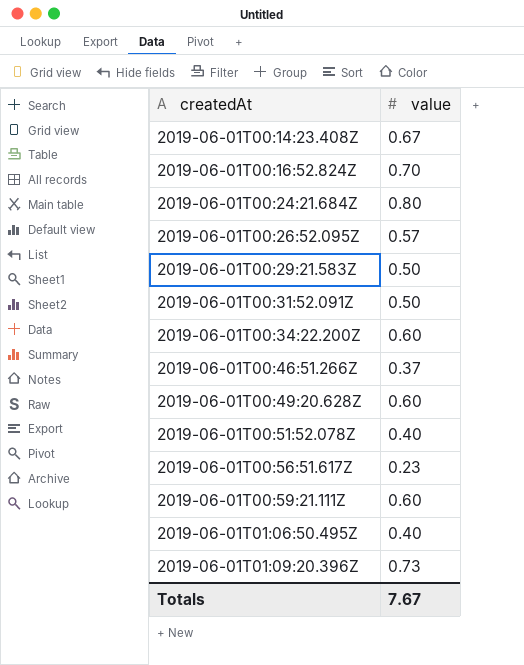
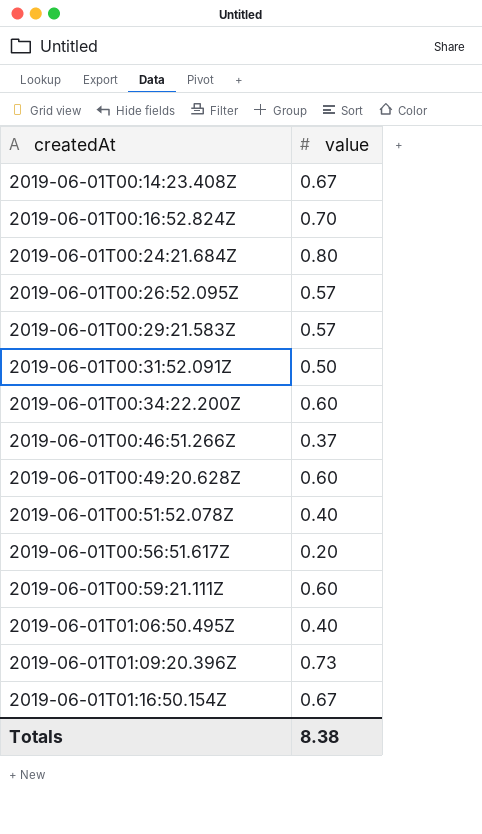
2019-06-01T00:29:21.583Z | value: 0.50 -> 0.57
2019-06-01T00:56:51.617Z | value: 0.23 -> 0.20
row 2019-06-01T01:16:50.154Z: none -> 0.67
Totals | value: 7.67 -> 8.38

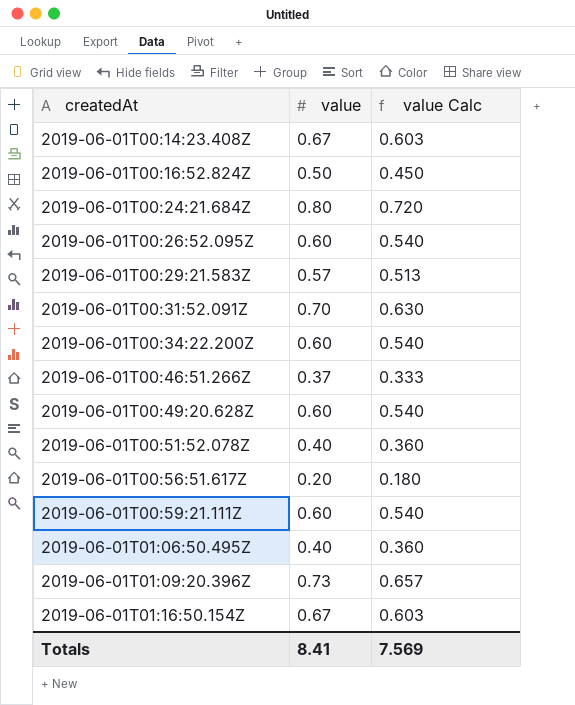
column value Calc | formula: none -> [value] * 0.9
2019-06-01T00:16:52.824Z | value: 0.70 -> 0.50
2019-06-01T00:26:52.095Z | value: 0.57 -> 0.60
2019-06-01T00:31:52.091Z | value: 0.50 -> 0.70
Totals | value: 8.38 -> 8.41

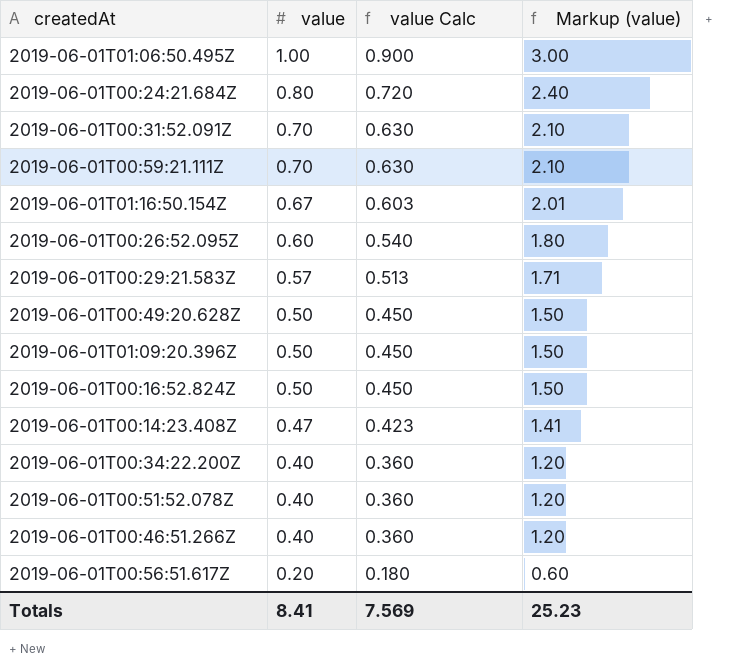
row order: createdAt ascending -> value descending
column Markup (value) | formula: none -> [value] * 3
2019-06-01T01:06:50.495Z | value: 0.40 -> 1.00
2019-06-01T01:06:50.495Z | value Calc: 0.360 -> 0.900
2019-06-01T00:59:21.111Z | value: 0.60 -> 0.70
2019-06-01T00:59:21.111Z | value Calc: 0.540 -> 0.630
2019-06-01T00:49:20.628Z | value: 0.60 -> 0.50
2019-06-01T00:49:20.628Z | value Calc: 0.540 -> 0.450
2019-06-01T01:09:20.396Z | value: 0.73 -> 0.50
2019-06-01T01:09:20.396Z | value Calc: 0.657 -> 0.450
2019-06-01T00:14:23.408Z | value: 0.67 -> 0.47
2019-06-01T00:14:23.408Z | value Calc: 0.603 -> 0.423
2019-06-01T00:34:22.200Z | value: 0.60 -> 0.40
2019-06-01T00:34:22.200Z | value Calc: 0.540 -> 0.360
2019-06-01T00:46:51.266Z | value: 0.37 -> 0.40
2019-06-01T00:46:51.266Z | value Calc: 0.333 -> 0.360

